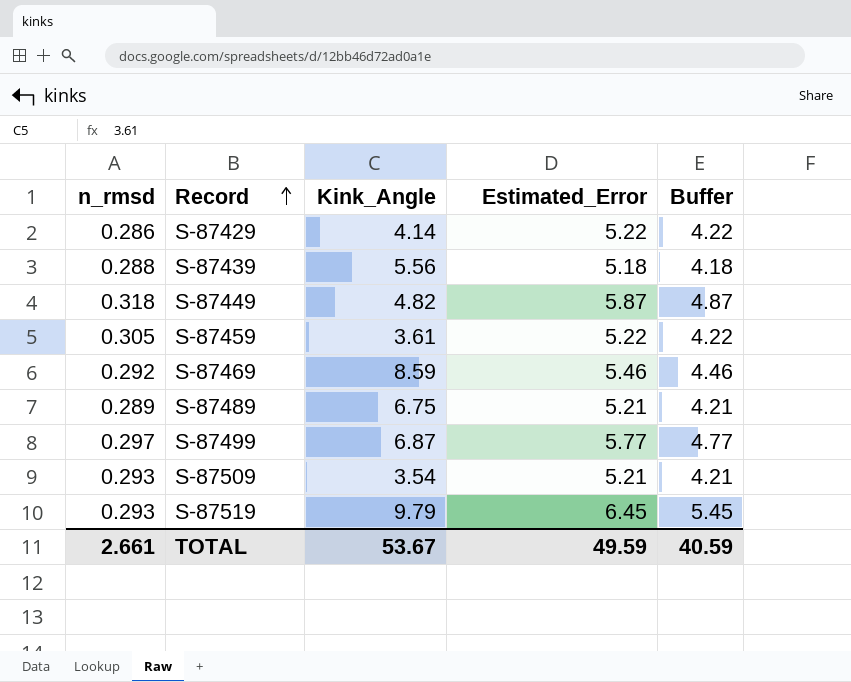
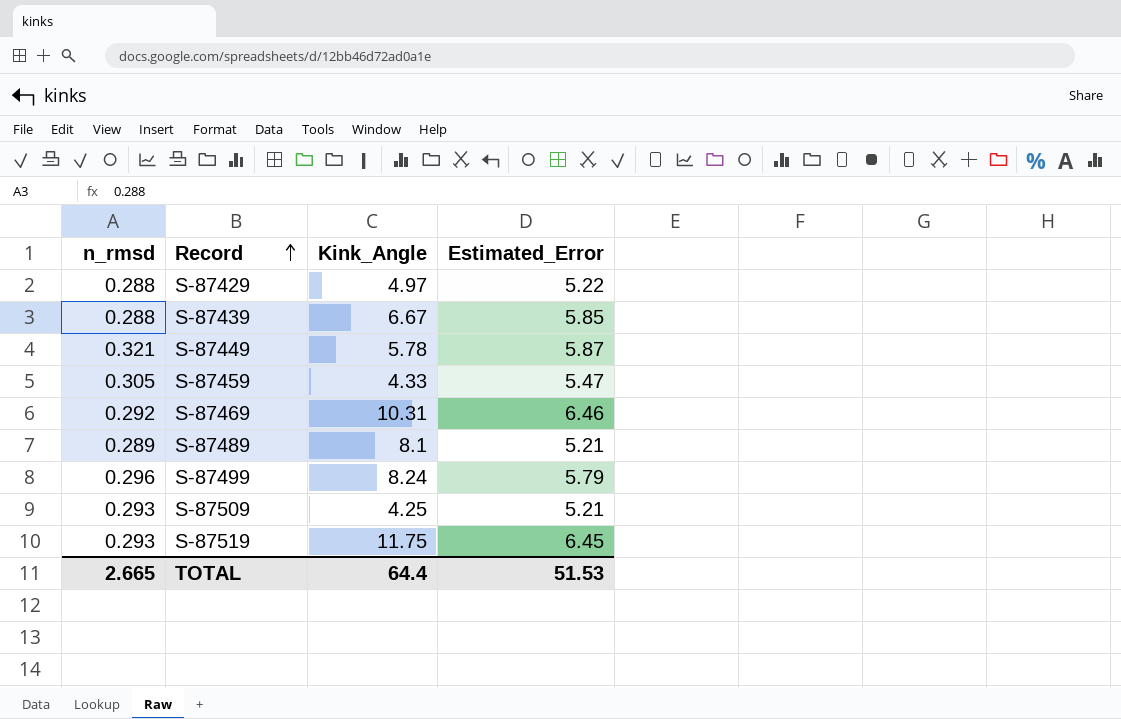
column Buffer | formula: [Estimated_Error] - 1 -> none
S-87429 | n_rmsd: 0.286 -> 0.288
S-87429 | Kink_Angle: 4.14 -> 4.97
S-87439 | Kink_Angle: 5.56 -> 6.67
S-87439 | Estimated_Error: 5.18 -> 5.85
S-87449 | n_rmsd: 0.318 -> 0.321
S-87449 | Kink_Angle: 4.82 -> 5.78
S-87459 | Kink_Angle: 3.61 -> 4.33
S-87459 | Estimated_Error: 5.22 -> 5.47
S-87469 | Kink_Angle: 8.59 -> 10.31
S-87469 | Estimated_Error: 5.46 -> 6.46
S-87489 | Kink_Angle: 6.75 -> 8.1
S-87499 | n_rmsd: 0.297 -> 0.296
S-87499 | Kink_Angle: 6.87 -> 8.24
S-87499 | Estimated_Error: 5.77 -> 5.79
S-87509 | Kink_Angle: 3.54 -> 4.25
S-87519 | Kink_Angle: 9.79 -> 11.75
TOTAL | n_rmsd: 2.661 -> 2.665
TOTAL | Kink_Angle: 53.67 -> 64.4
TOTAL | Estimated_Error: 49.59 -> 51.53

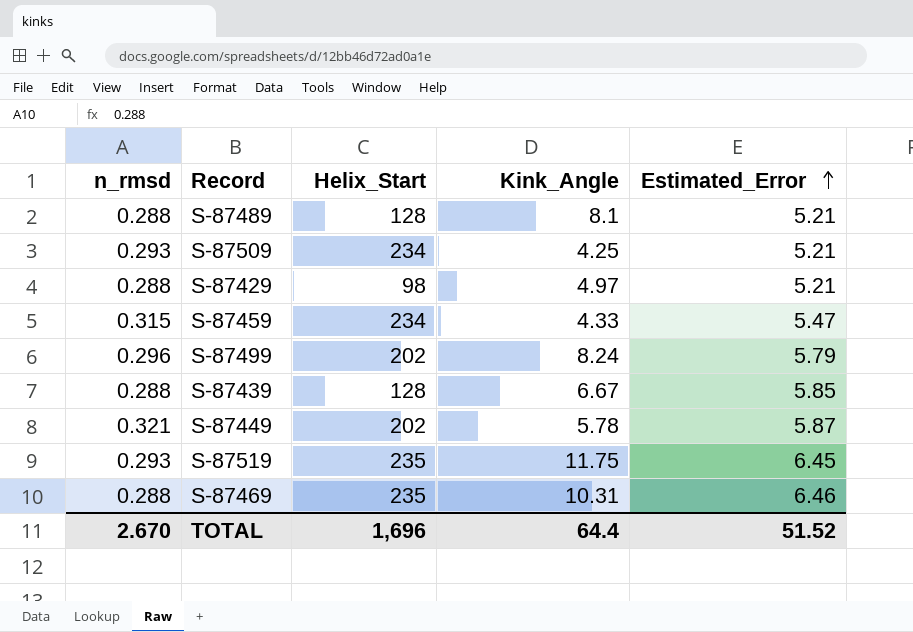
row order: Record ascending -> Estimated_Error ascending
column Helix_Start | position: none -> 3
S-87489 | n_rmsd: 0.289 -> 0.288
S-87429 | Estimated_Error: 5.22 -> 5.21
S-87459 | n_rmsd: 0.305 -> 0.315
S-87469 | n_rmsd: 0.292 -> 0.288
TOTAL | n_rmsd: 2.665 -> 2.670
TOTAL | Estimated_Error: 51.53 -> 51.52

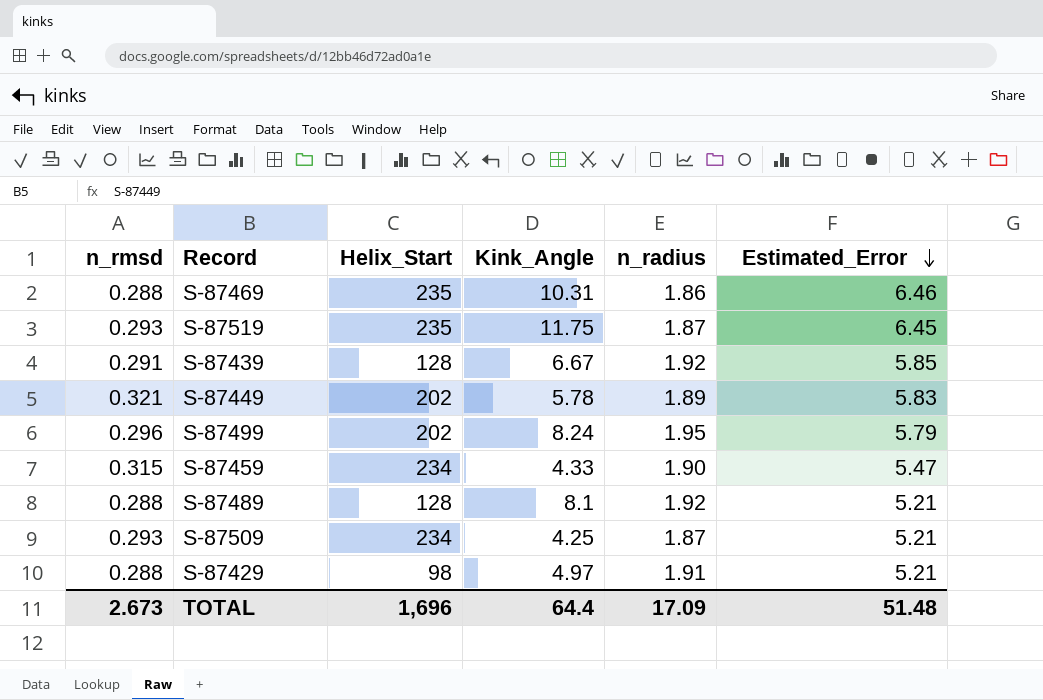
row order: Estimated_Error ascending -> Estimated_Error descending
column n_radius | position: none -> 5
S-87439 | n_rmsd: 0.288 -> 0.291
S-87449 | Estimated_Error: 5.87 -> 5.83
TOTAL | n_rmsd: 2.670 -> 2.673
TOTAL | Estimated_Error: 51.52 -> 51.48

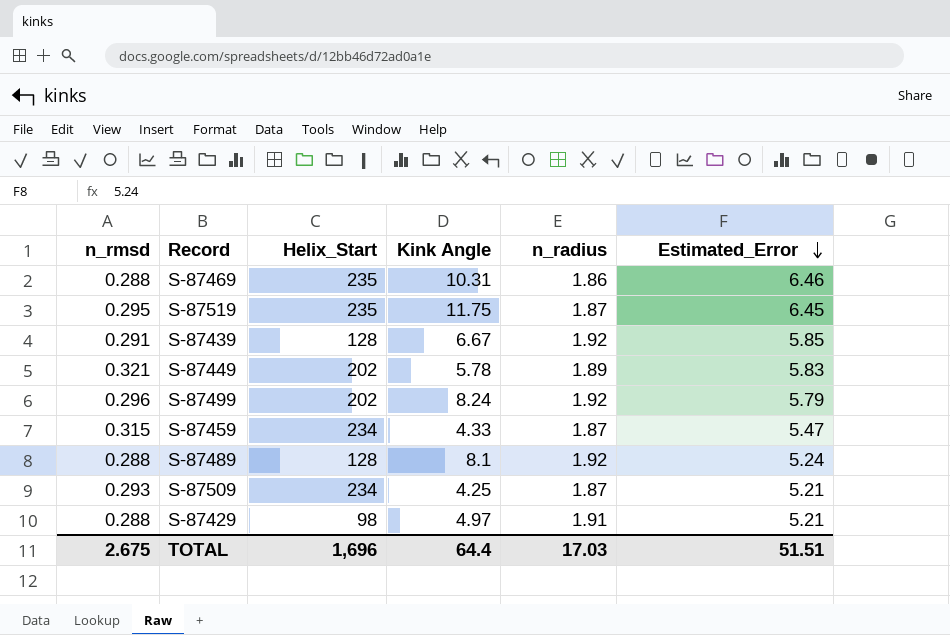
column name: Kink_Angle -> Kink Angle
S-87519 | n_rmsd: 0.293 -> 0.295
S-87499 | n_radius: 1.95 -> 1.92
S-87459 | n_radius: 1.90 -> 1.87
S-87489 | Estimated_Error: 5.21 -> 5.24
TOTAL | n_rmsd: 2.673 -> 2.675
TOTAL | n_radius: 17.09 -> 17.03
TOTAL | Estimated_Error: 51.48 -> 51.51

